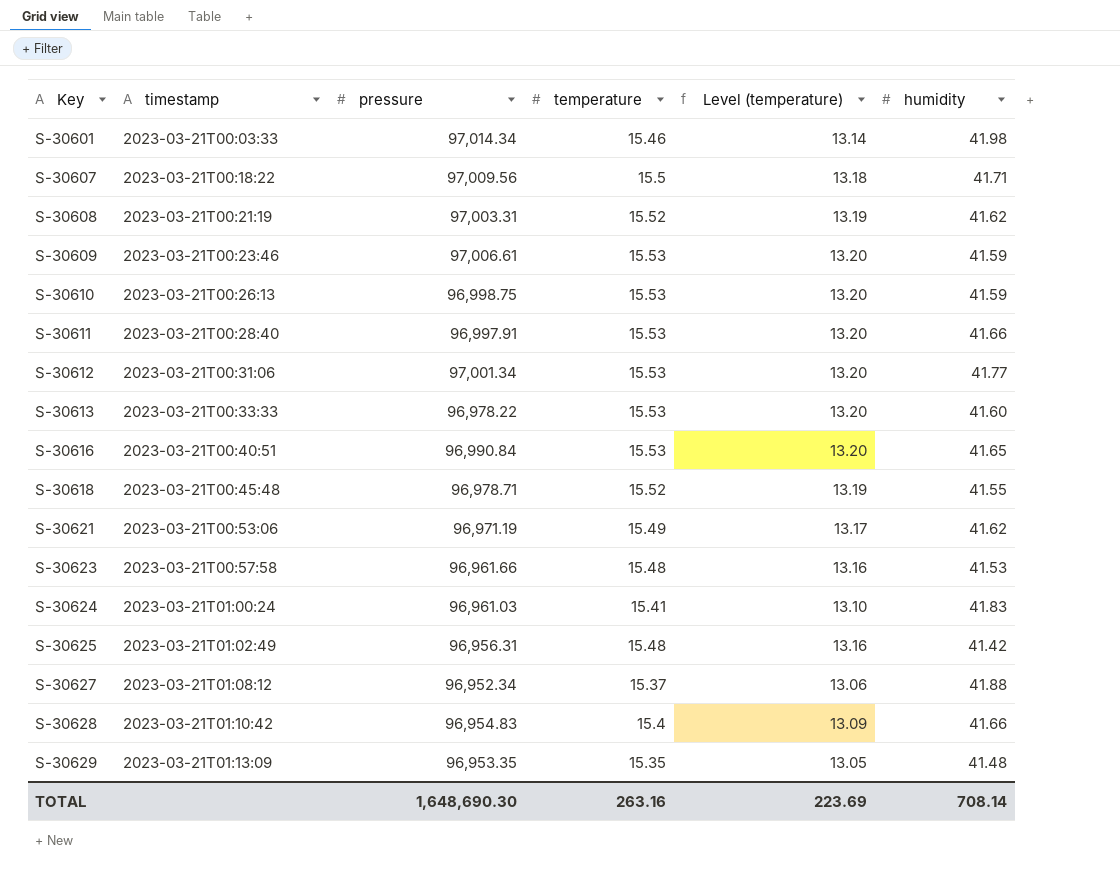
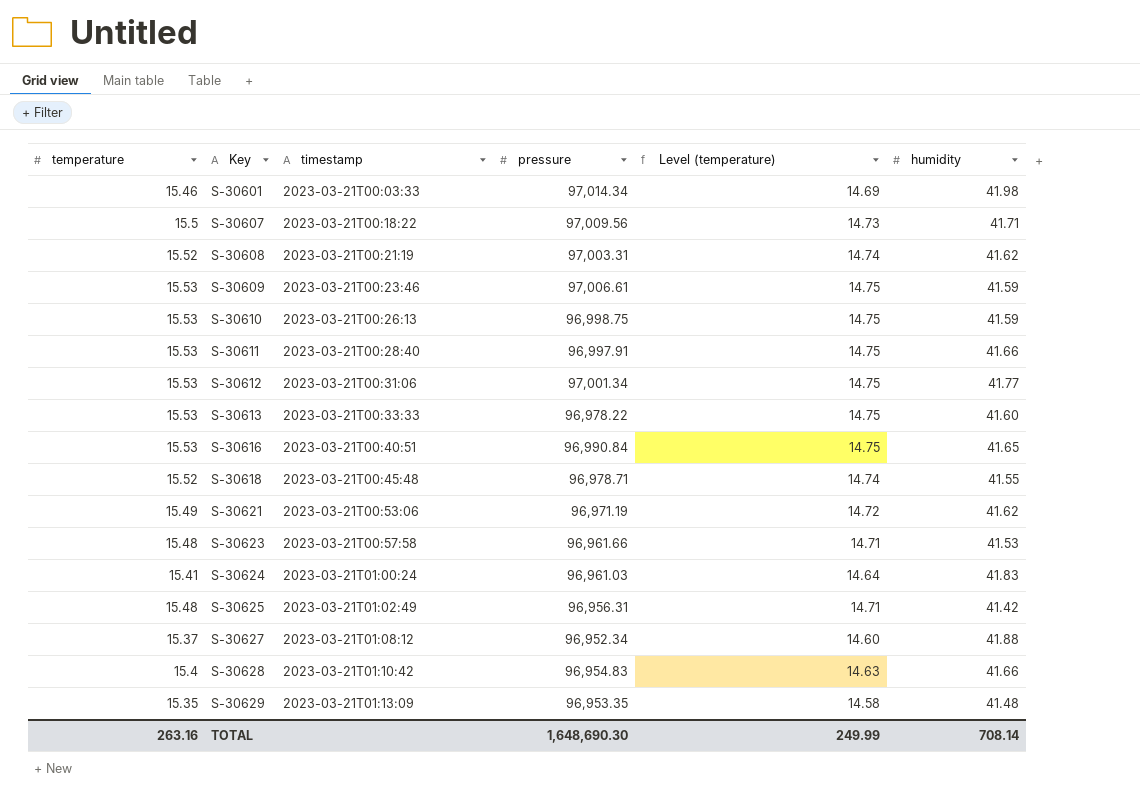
column temperature | position: 4 -> 1
column Level (temperature) | formula: [temperature] * 0.85 -> [temperature] * 0.95
TOTAL | Level (temperature): 223.69 -> 249.99

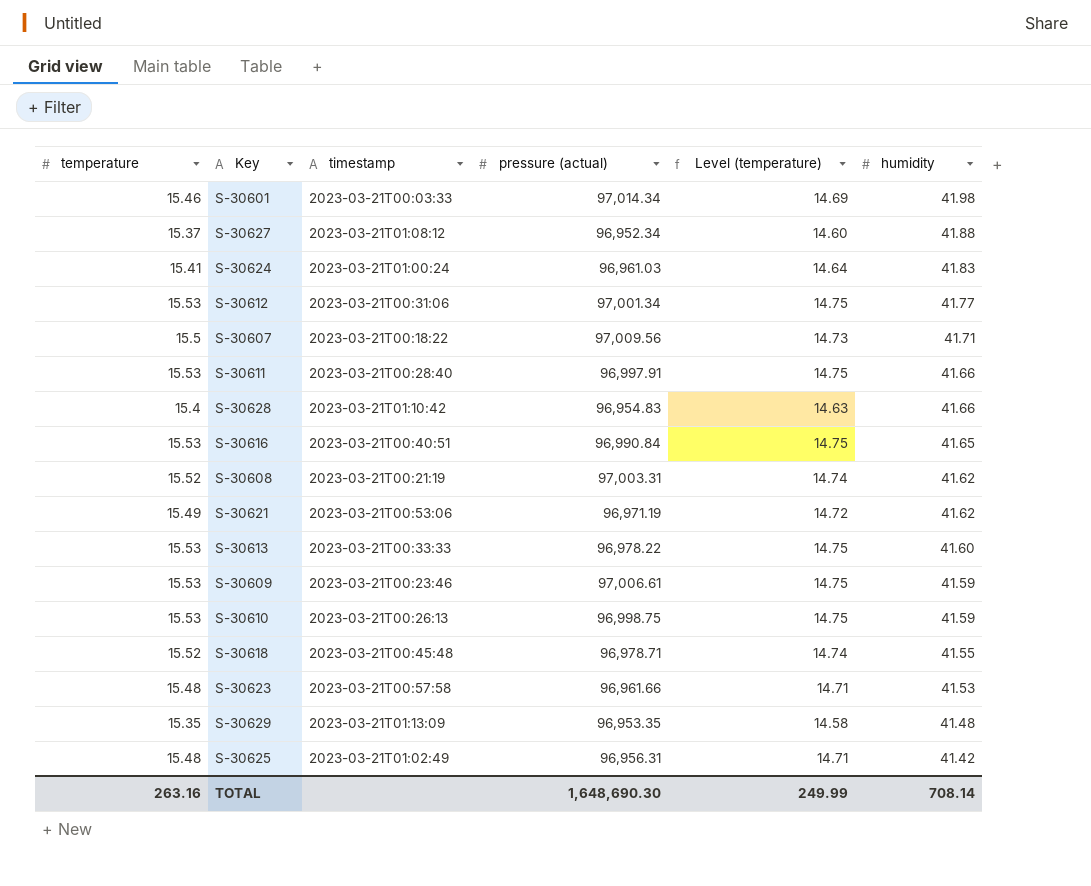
row order: Key ascending -> humidity descending
column name: pressure -> pressure (actual)

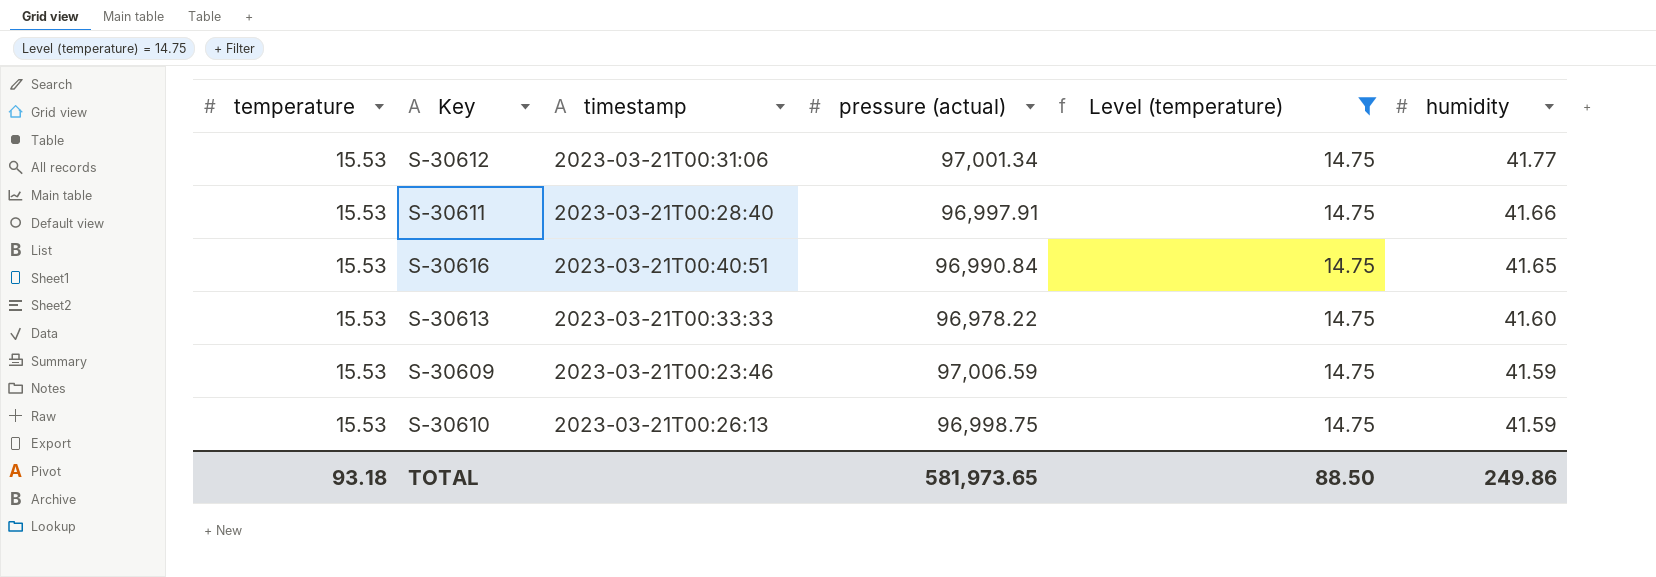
filter: none -> Level (temperature) = 14.75
S-30609 | pressure (actual): 97,006.61 -> 97,006.59
TOTAL | temperature: 263.16 -> 93.18
TOTAL | pressure (actual): 1,648,690.30 -> 581,973.65
TOTAL | Level (temperature): 249.99 -> 88.50
TOTAL | humidity: 708.14 -> 249.86

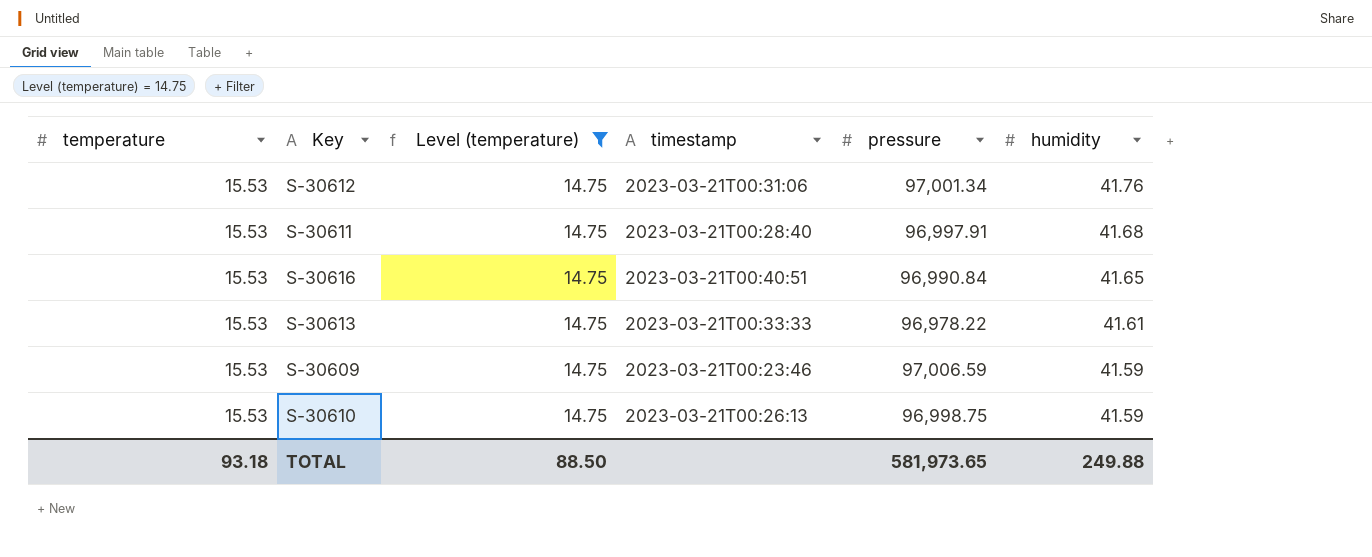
column Level (temperature) | position: 5 -> 3
column name: pressure (actual) -> pressure
S-30612 | humidity: 41.77 -> 41.76
S-30611 | humidity: 41.66 -> 41.68
S-30613 | humidity: 41.60 -> 41.61
TOTAL | humidity: 249.86 -> 249.88

